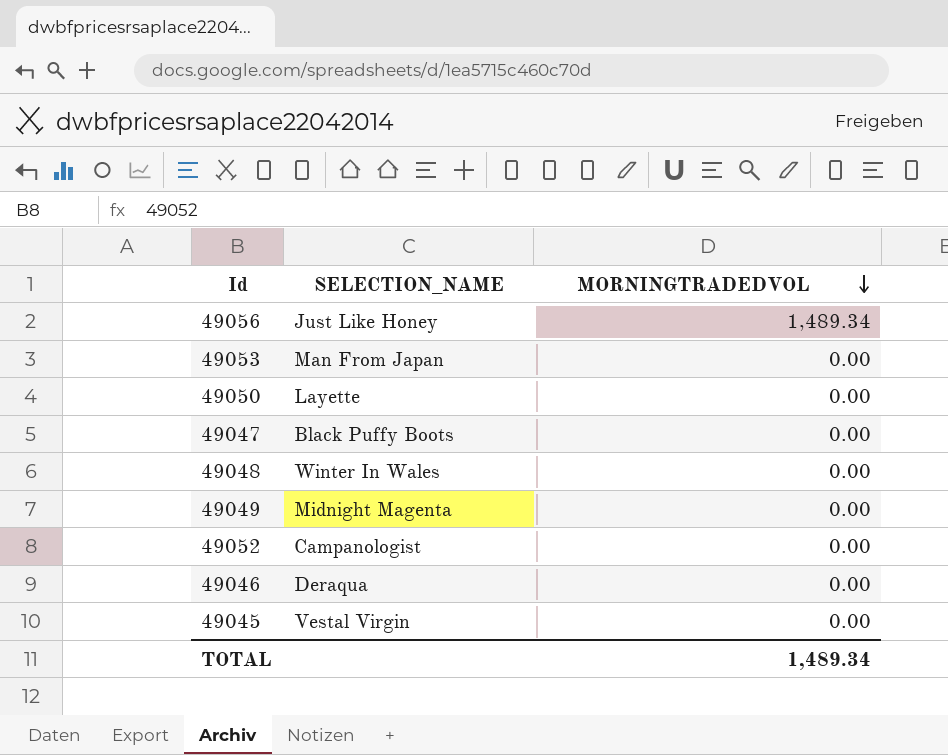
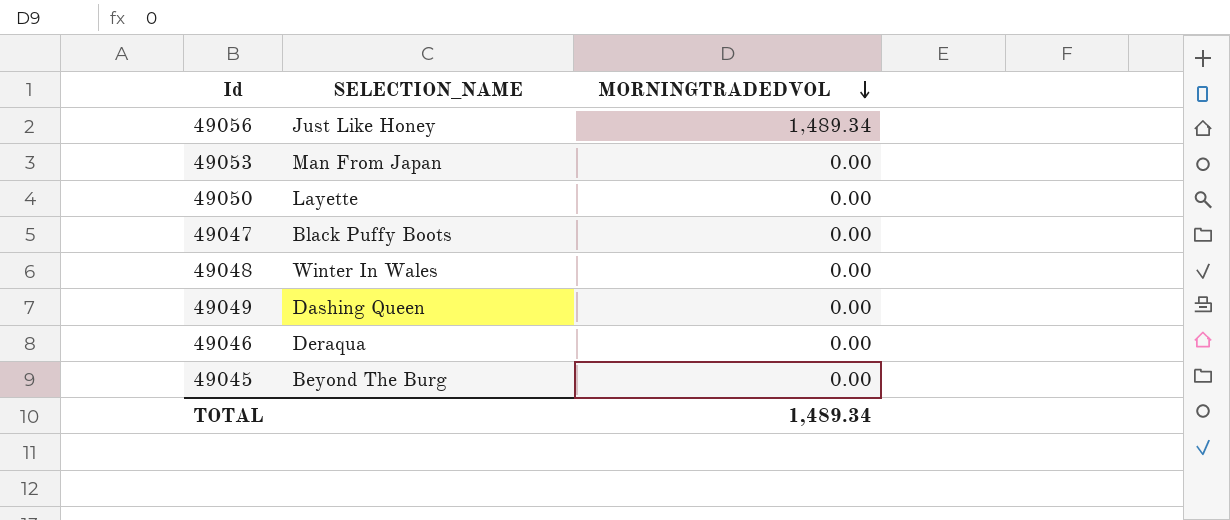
row 49052: Campanologist | 0.00 -> none
49049 | SELECTION_NAME: Midnight Magenta -> Dashing Queen
49045 | SELECTION_NAME: Vestal Virgin -> Beyond The Burg

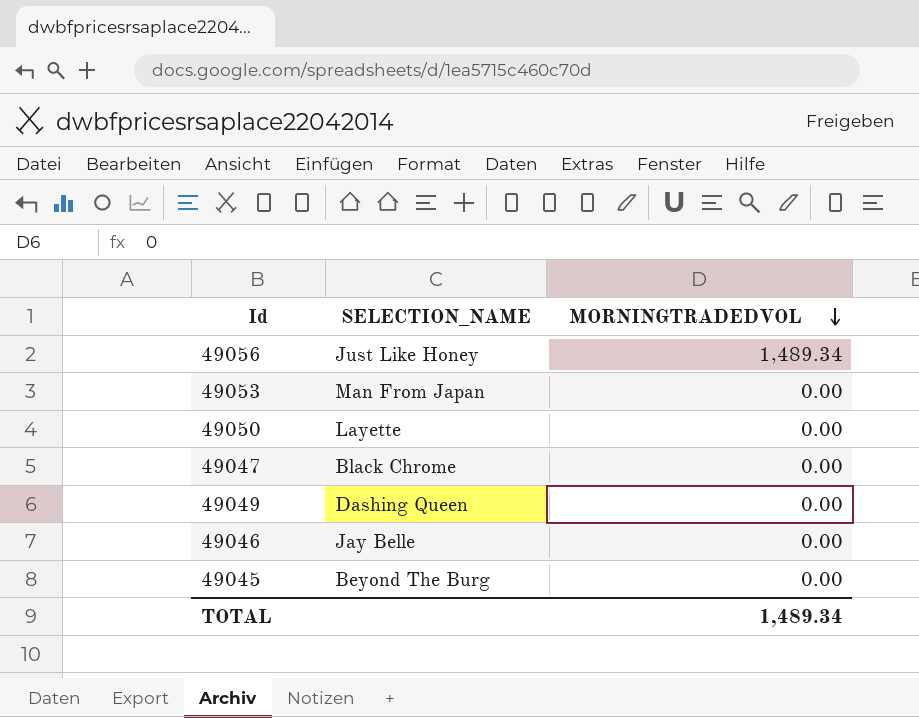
row 49048: Winter In Wales | 0.00 -> none
49047 | SELECTION_NAME: Black Puffy Boots -> Black Chrome
49046 | SELECTION_NAME: Deraqua -> Jay Belle

